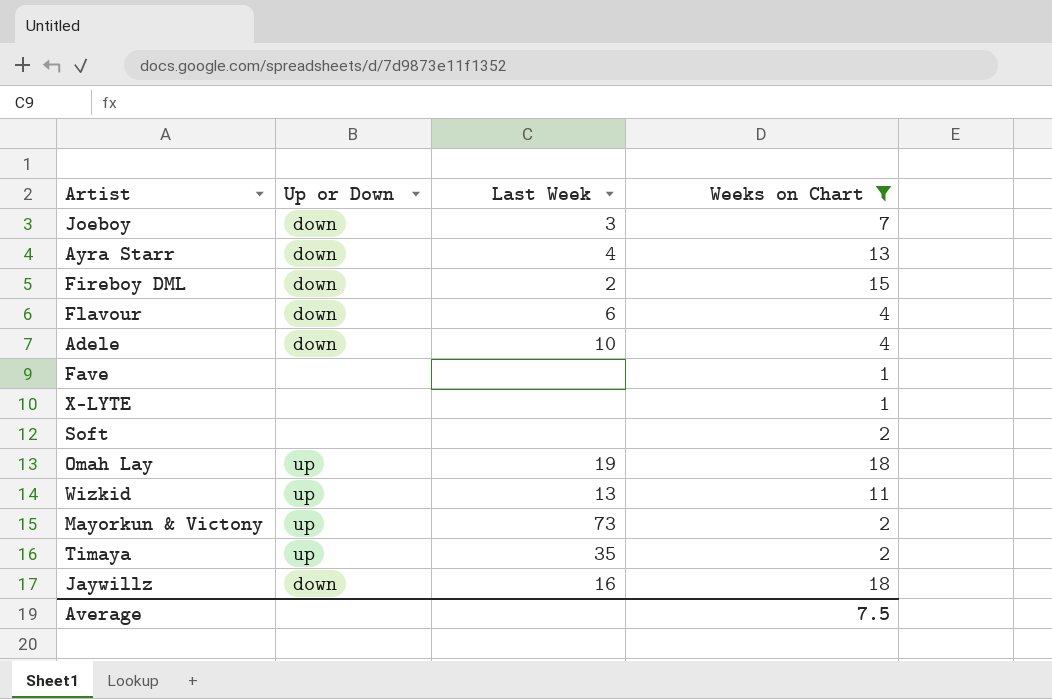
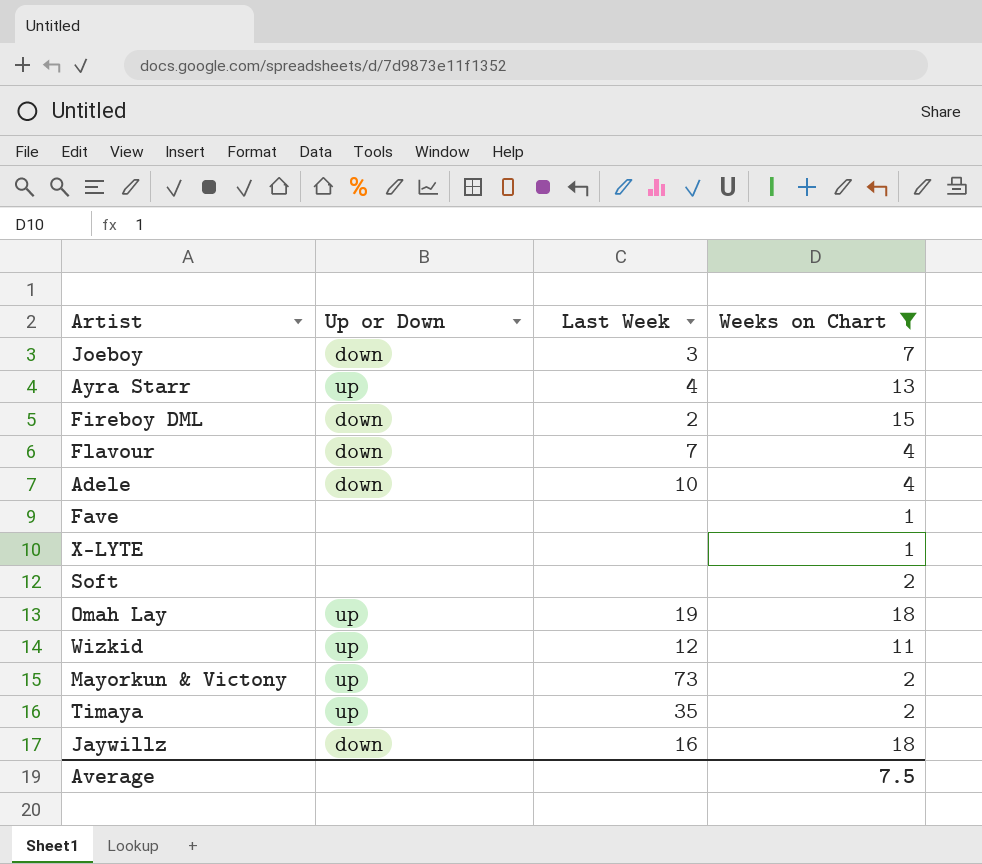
Ayra Starr | Up or Down: down -> up
Flavour | Last Week: 6 -> 7
Wizkid | Last Week: 13 -> 12

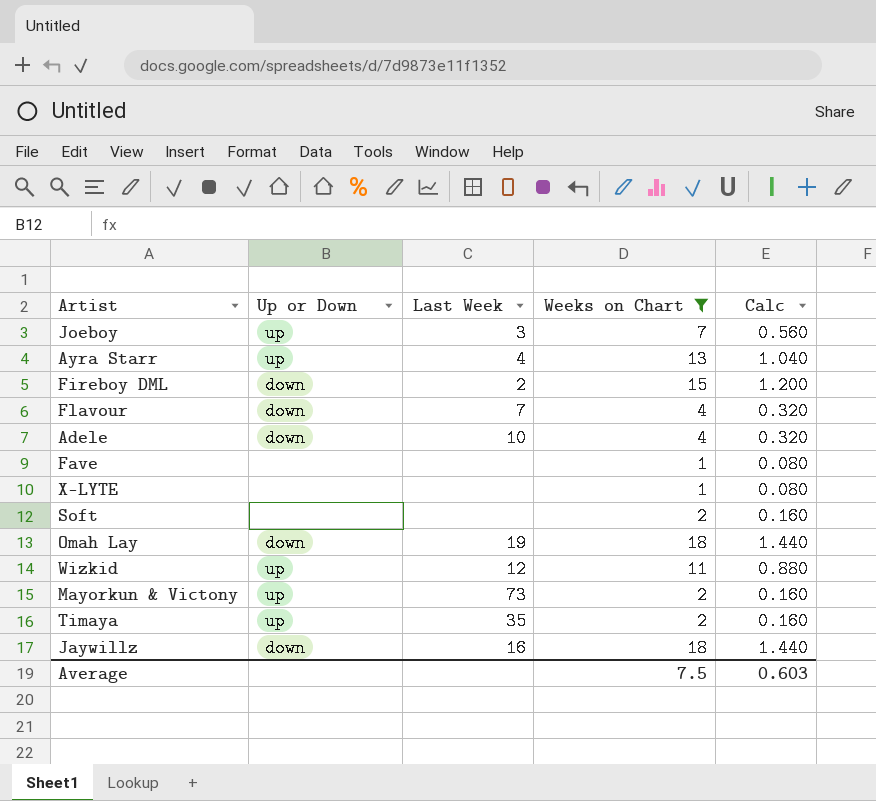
column Calc | formula: none -> [Weeks on Chart] * 0.08
Joeboy | Up or Down: down -> up
Omah Lay | Up or Down: up -> down

